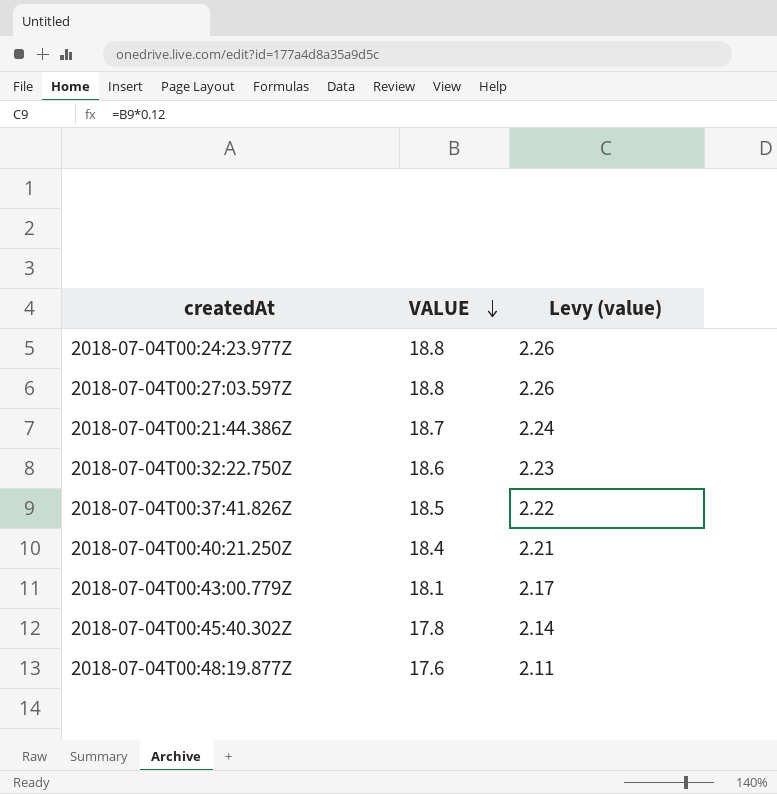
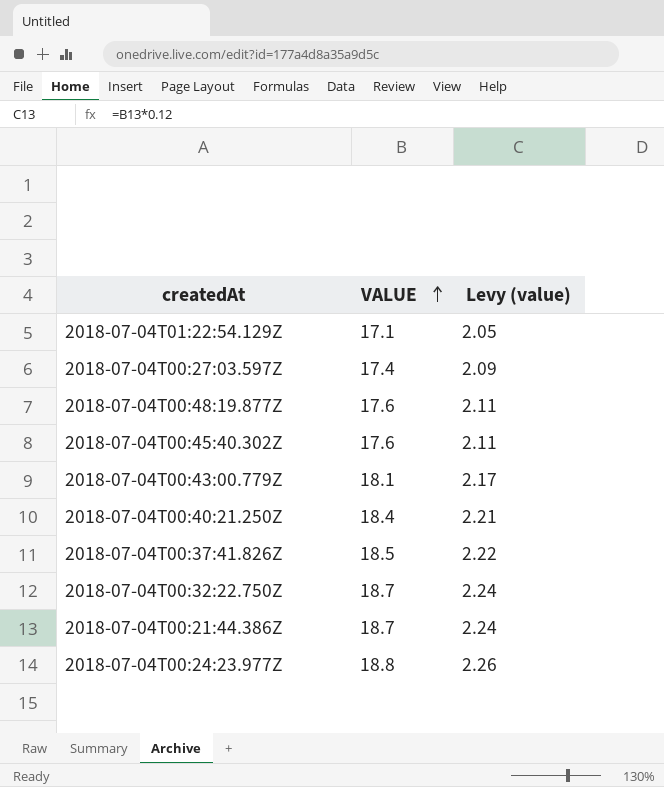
row order: VALUE descending -> VALUE ascending
row 2018-07-04T01:22:54.129Z: none -> 17.1 | 2.05
2018-07-04T00:27:03.597Z | VALUE: 18.8 -> 17.4
2018-07-04T00:27:03.597Z | Levy (value): 2.26 -> 2.09
2018-07-04T00:45:40.302Z | VALUE: 17.8 -> 17.6
2018-07-04T00:45:40.302Z | Levy (value): 2.14 -> 2.11
2018-07-04T00:32:22.750Z | VALUE: 18.6 -> 18.7
2018-07-04T00:32:22.750Z | Levy (value): 2.23 -> 2.24

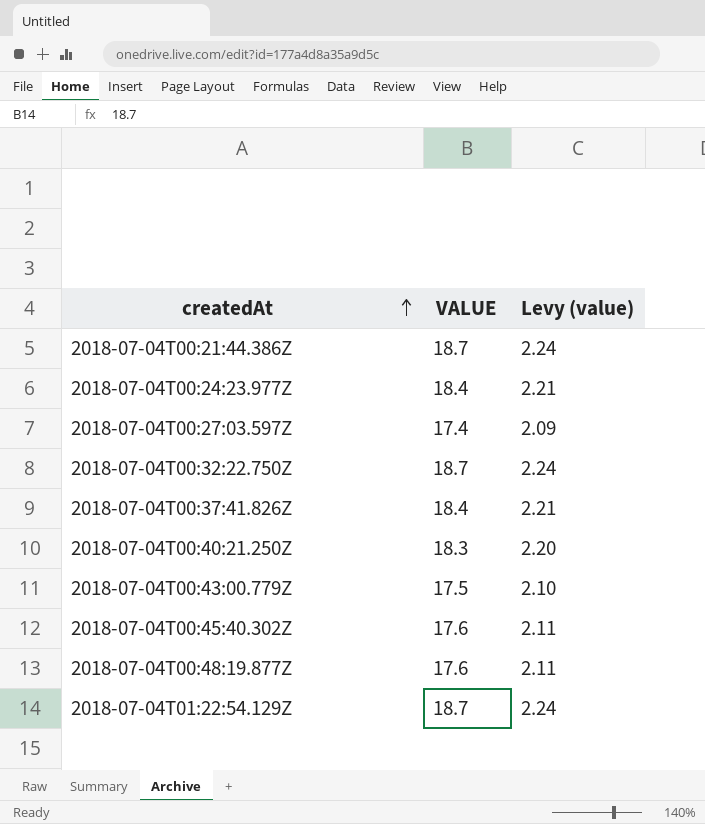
row order: VALUE ascending -> createdAt ascending
2018-07-04T00:24:23.977Z | VALUE: 18.8 -> 18.4
2018-07-04T00:24:23.977Z | Levy (value): 2.26 -> 2.21
2018-07-04T00:37:41.826Z | VALUE: 18.5 -> 18.4
2018-07-04T00:37:41.826Z | Levy (value): 2.22 -> 2.21
2018-07-04T00:40:21.250Z | VALUE: 18.4 -> 18.3
2018-07-04T00:40:21.250Z | Levy (value): 2.21 -> 2.20
2018-07-04T00:43:00.779Z | VALUE: 18.1 -> 17.5
2018-07-04T00:43:00.779Z | Levy (value): 2.17 -> 2.10
2018-07-04T01:22:54.129Z | VALUE: 17.1 -> 18.7
2018-07-04T01:22:54.129Z | Levy (value): 2.05 -> 2.24

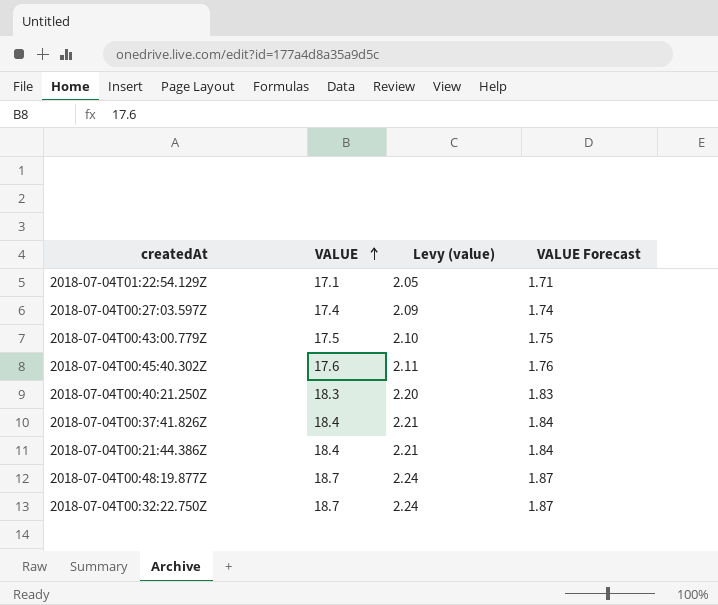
row order: createdAt ascending -> VALUE ascending
column VALUE Forecast | formula: none -> [VALUE] * 0.1
row 2018-07-04T00:24:23.977Z: 18.4 | 2.21 -> none
2018-07-04T01:22:54.129Z | VALUE: 18.7 -> 17.1
2018-07-04T01:22:54.129Z | Levy (value): 2.24 -> 2.05
2018-07-04T00:21:44.386Z | VALUE: 18.7 -> 18.4
2018-07-04T00:21:44.386Z | Levy (value): 2.24 -> 2.21
2018-07-04T00:48:19.877Z | VALUE: 17.6 -> 18.7
2018-07-04T00:48:19.877Z | Levy (value): 2.11 -> 2.24

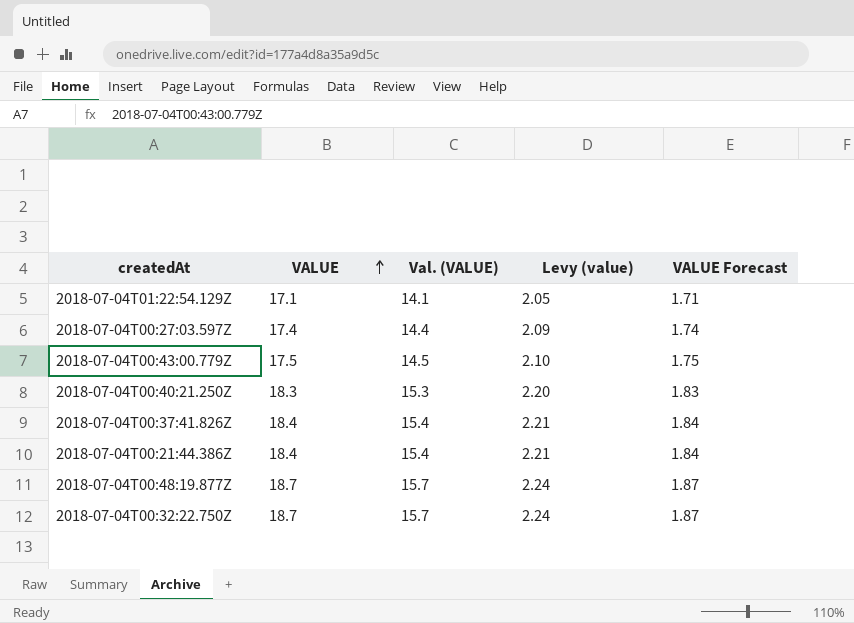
column Val. (VALUE) | formula: none -> [VALUE] - 3
row 2018-07-04T00:45:40.302Z: 17.6 | 2.11 | 1.76 -> none

